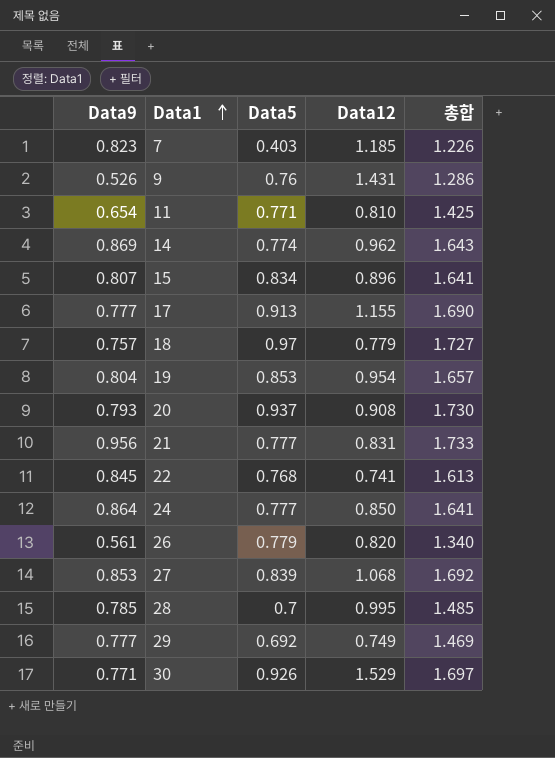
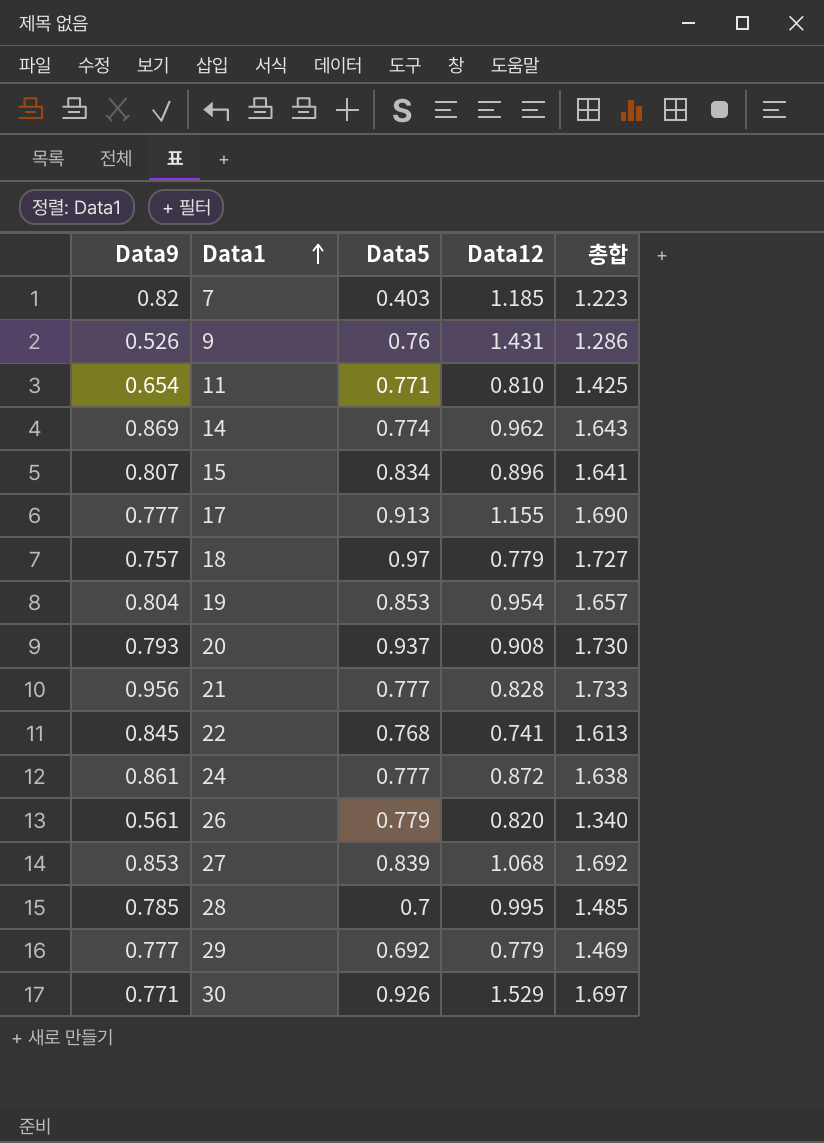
7 | Data9: 0.823 -> 0.82
7 | 총합: 1.226 -> 1.223
21 | Data12: 0.831 -> 0.828
24 | Data9: 0.864 -> 0.861
24 | Data12: 0.850 -> 0.872
24 | 총합: 1.641 -> 1.638
29 | Data12: 0.749 -> 0.779

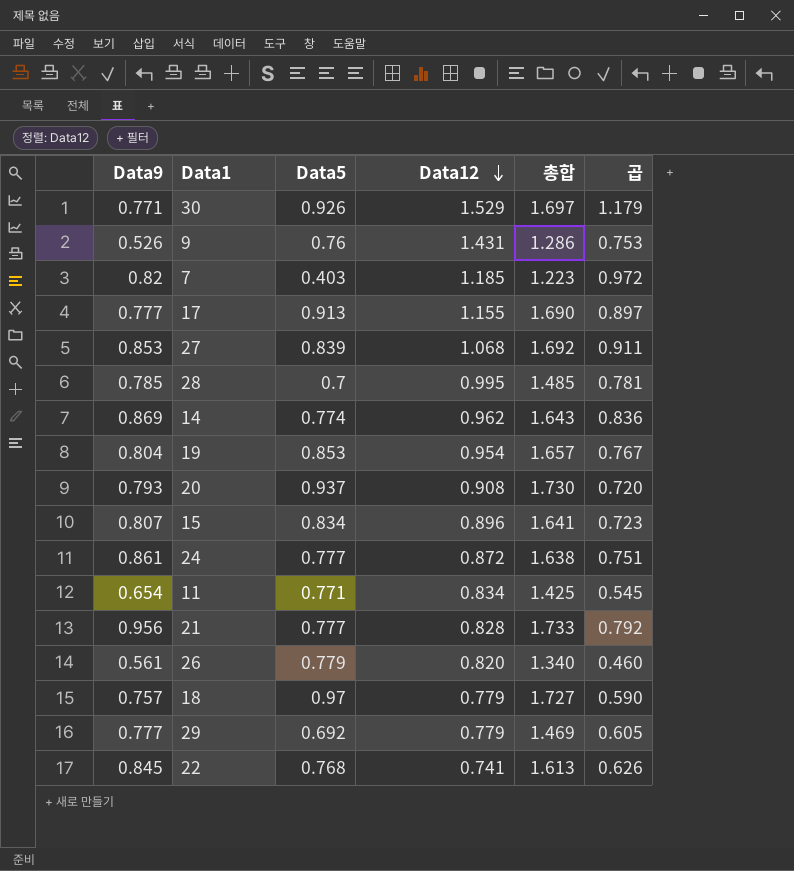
row order: Data1 ascending -> Data12 descending
column 곱 | formula: none -> [Data9] * [Data12]
11 | Data12: 0.810 -> 0.834

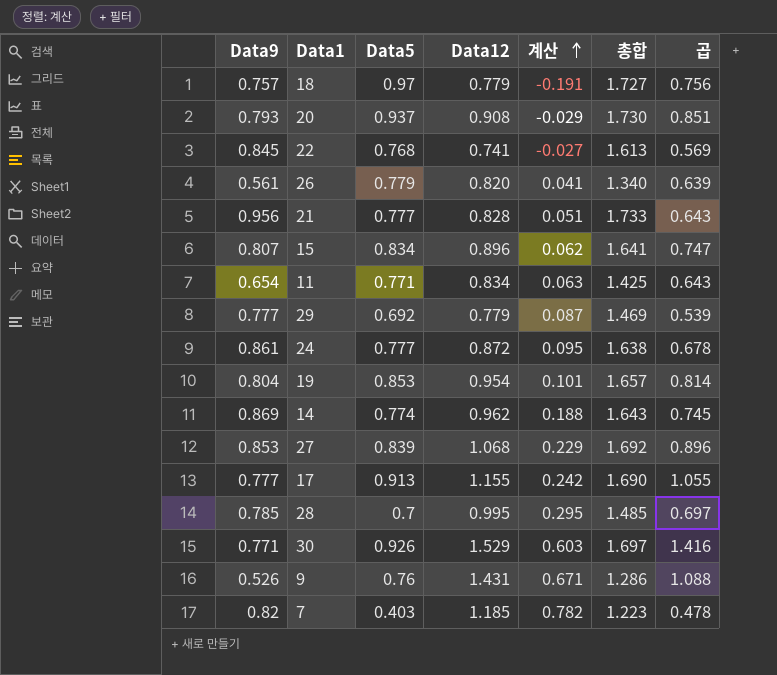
row order: Data12 descending -> 계산 ascending
column 계산 | formula: none -> [Data12] - [Data5]
column 곱 | formula: [Data9] * [Data12] -> [Data5] * [Data12]

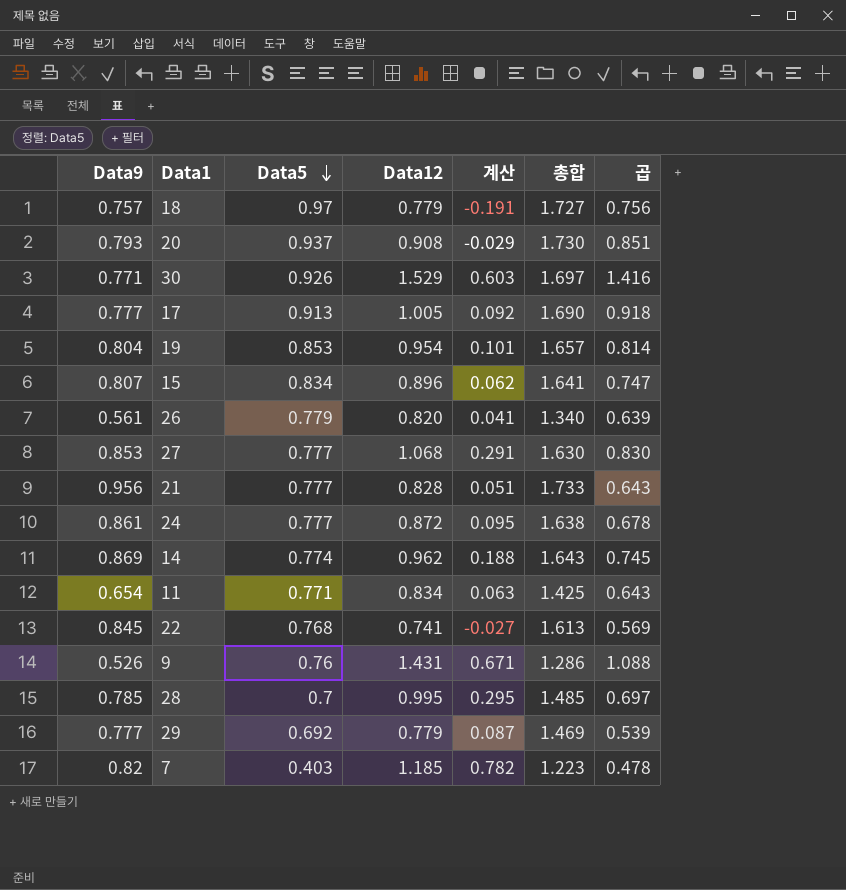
row order: 계산 ascending -> Data5 descending
17 | Data12: 1.155 -> 1.005
17 | 계산: 0.242 -> 0.092
17 | 곱: 1.055 -> 0.918
27 | Data5: 0.839 -> 0.777
27 | 계산: 0.229 -> 0.291
27 | 총합: 1.692 -> 1.630
27 | 곱: 0.896 -> 0.830

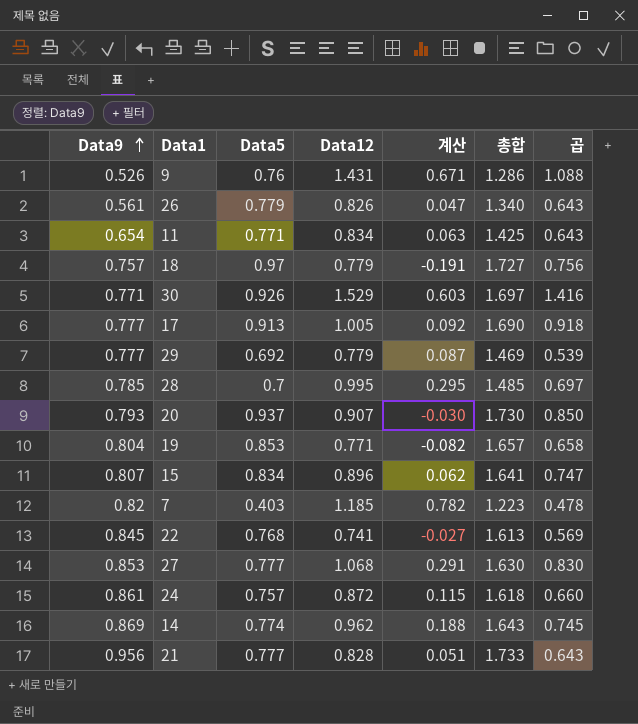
row order: Data5 descending -> Data9 ascending
26 | Data12: 0.820 -> 0.826
26 | 계산: 0.041 -> 0.047
26 | 곱: 0.639 -> 0.643
20 | Data12: 0.908 -> 0.907
20 | 계산: -0.029 -> -0.030
20 | 곱: 0.851 -> 0.850
19 | Data12: 0.954 -> 0.771
19 | 계산: 0.101 -> -0.082
19 | 곱: 0.814 -> 0.658
24 | Data5: 0.777 -> 0.757
24 | 계산: 0.095 -> 0.115
24 | 총합: 1.638 -> 1.618
24 | 곱: 0.678 -> 0.660

